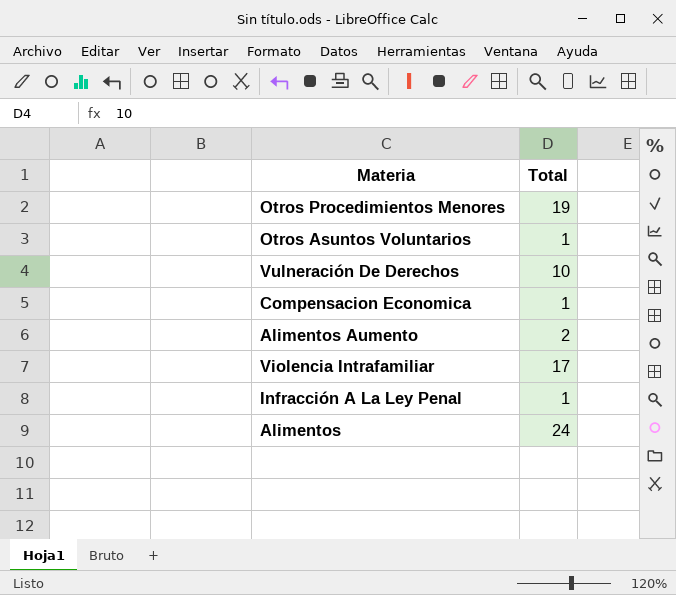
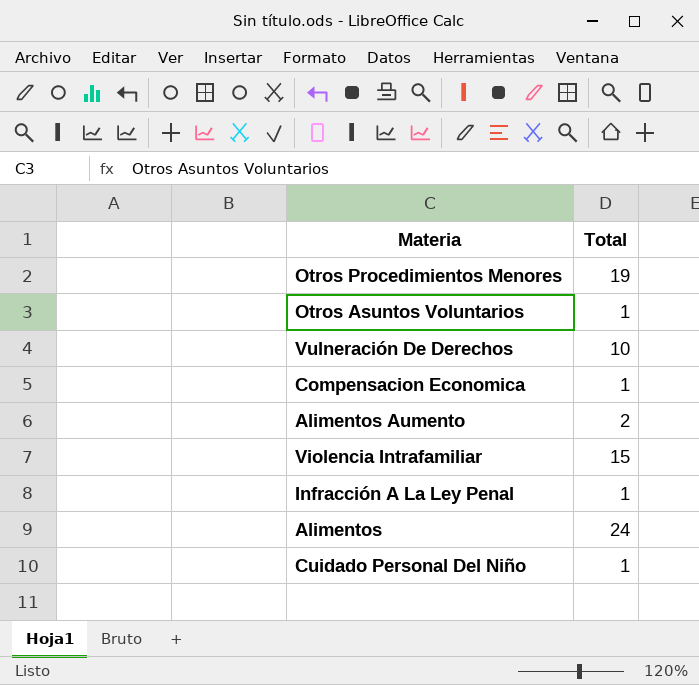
Violencia Intrafamiliar | Total: 17 -> 15
row Cuidado Personal Del Niño: none -> 1

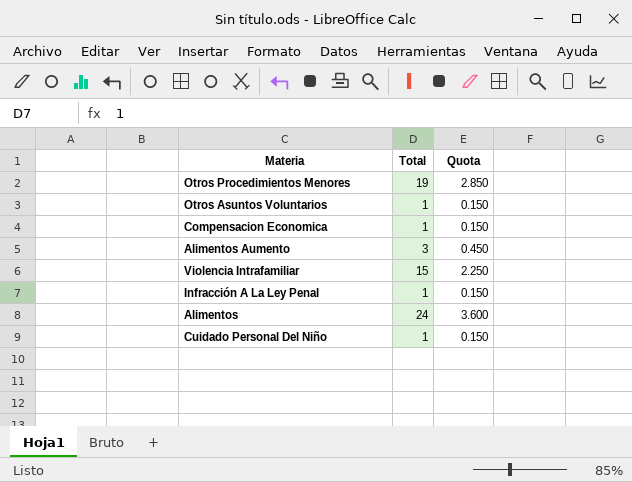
column Quota | formula: none -> [Total] * 0.15
row Vulneración De Derechos: 10 -> none
Alimentos Aumento | Total: 2 -> 3

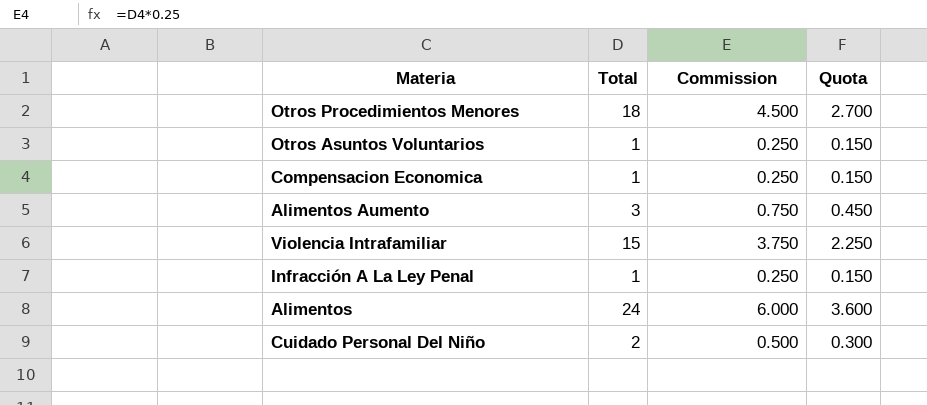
column Commission | formula: none -> [Total] * 0.25
Otros Procedimientos Menores | Total: 19 -> 18
Otros Procedimientos Menores | Quota: 2.850 -> 2.700
Cuidado Personal Del Niño | Total: 1 -> 2
Cuidado Personal Del Niño | Quota: 0.150 -> 0.300

